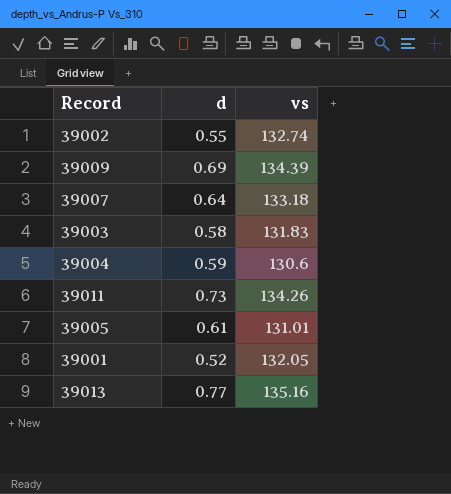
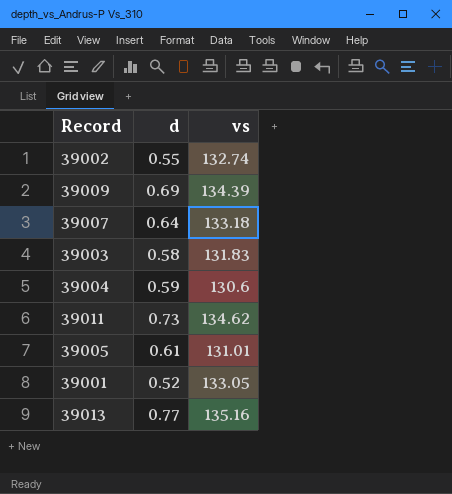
39011 | vs: 134.26 -> 134.62
39001 | vs: 132.05 -> 133.05

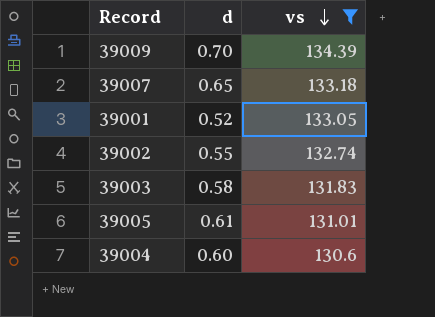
filter: none -> vs <= 134.39
row order: none -> vs descending
39009 | d: 0.69 -> 0.70
39007 | d: 0.64 -> 0.65
39004 | d: 0.59 -> 0.60

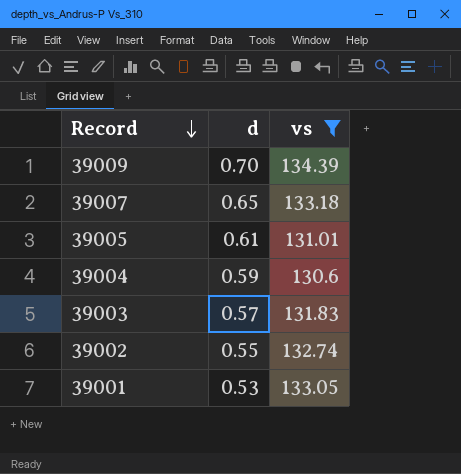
row order: vs descending -> Record descending
39004 | d: 0.60 -> 0.59
39003 | d: 0.58 -> 0.57
39001 | d: 0.52 -> 0.53

